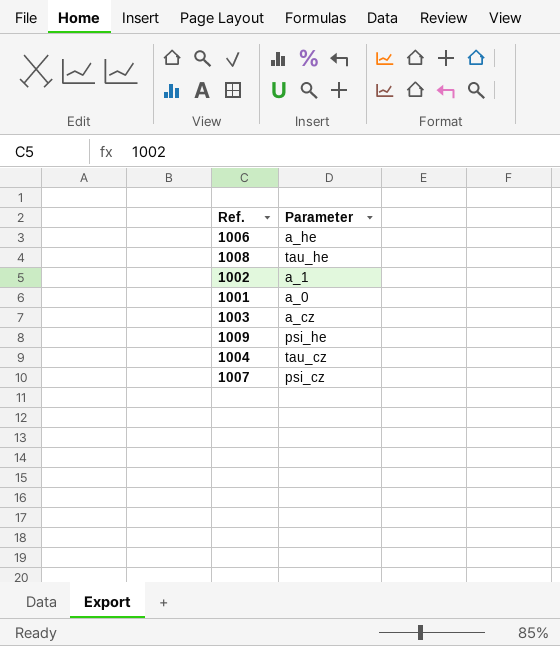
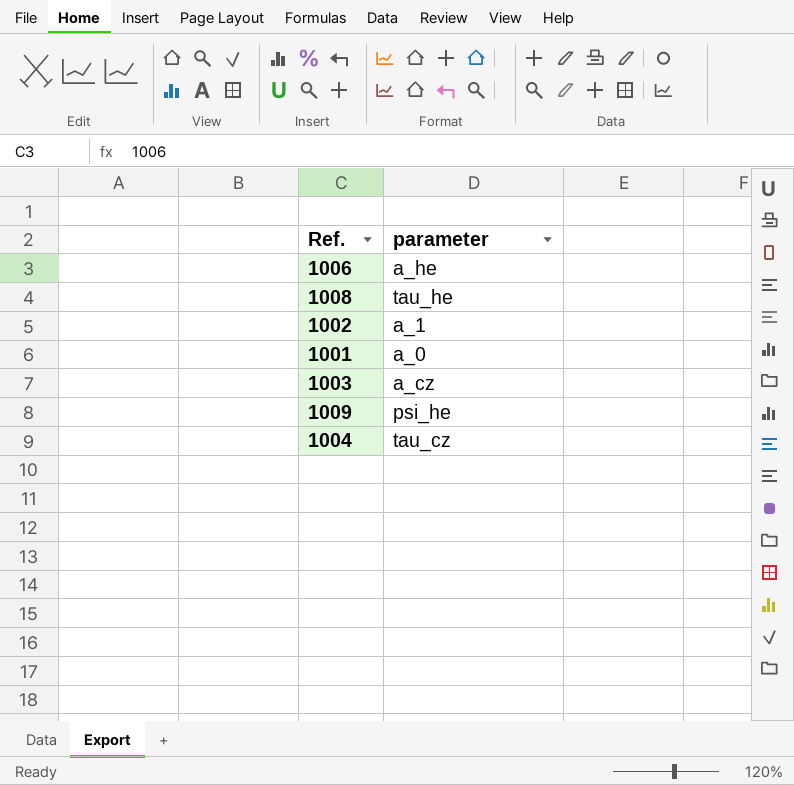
column name: Parameter -> parameter
row 1007: psi_cz -> none

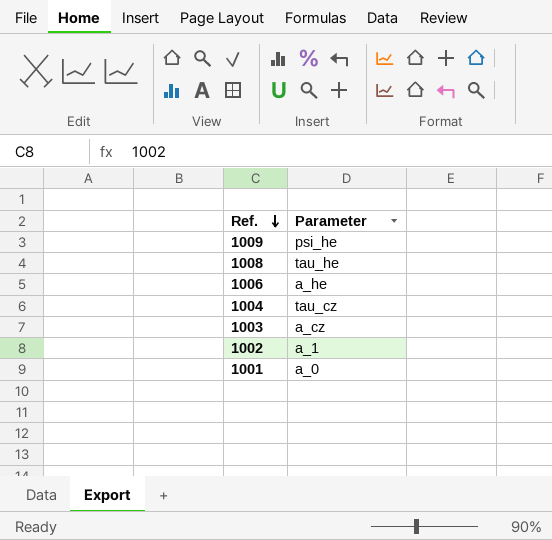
row order: none -> Ref. descending
column name: parameter -> Parameter

